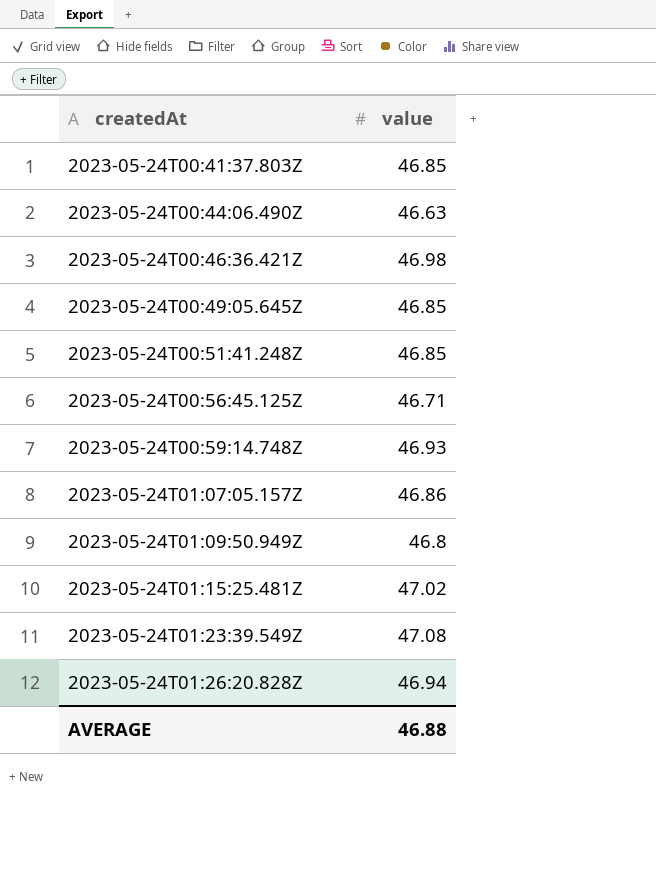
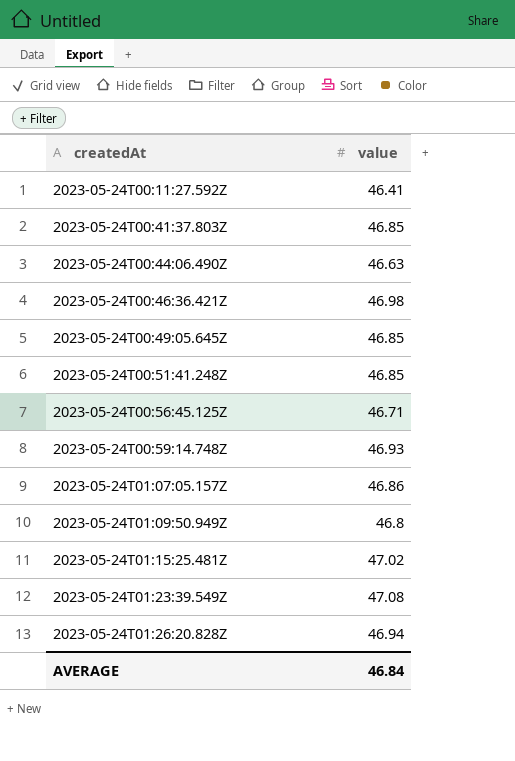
row 2023-05-24T00:11:27.592Z: none -> 46.41
AVERAGE | value: 46.88 -> 46.84

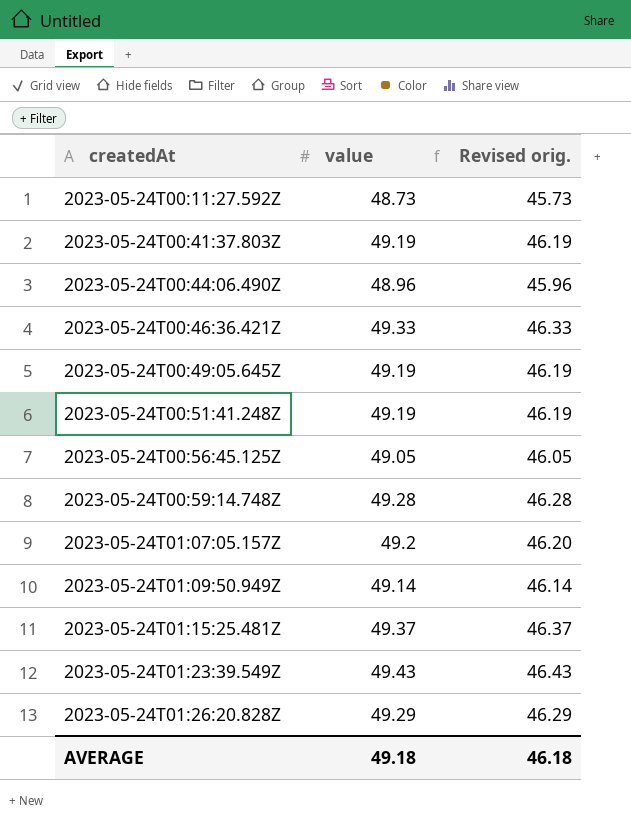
column Revised orig. | formula: none -> [value] - 3
2023-05-24T00:11:27.592Z | value: 46.41 -> 48.73
2023-05-24T00:41:37.803Z | value: 46.85 -> 49.19
2023-05-24T00:44:06.490Z | value: 46.63 -> 48.96
2023-05-24T00:46:36.421Z | value: 46.98 -> 49.33
2023-05-24T00:49:05.645Z | value: 46.85 -> 49.19
2023-05-24T00:51:41.248Z | value: 46.85 -> 49.19
2023-05-24T00:56:45.125Z | value: 46.71 -> 49.05
2023-05-24T00:59:14.748Z | value: 46.93 -> 49.28
2023-05-24T01:07:05.157Z | value: 46.86 -> 49.2
2023-05-24T01:09:50.949Z | value: 46.8 -> 49.14
2023-05-24T01:15:25.481Z | value: 47.02 -> 49.37
2023-05-24T01:23:39.549Z | value: 47.08 -> 49.43
2023-05-24T01:26:20.828Z | value: 46.94 -> 49.29
AVERAGE | value: 46.84 -> 49.18

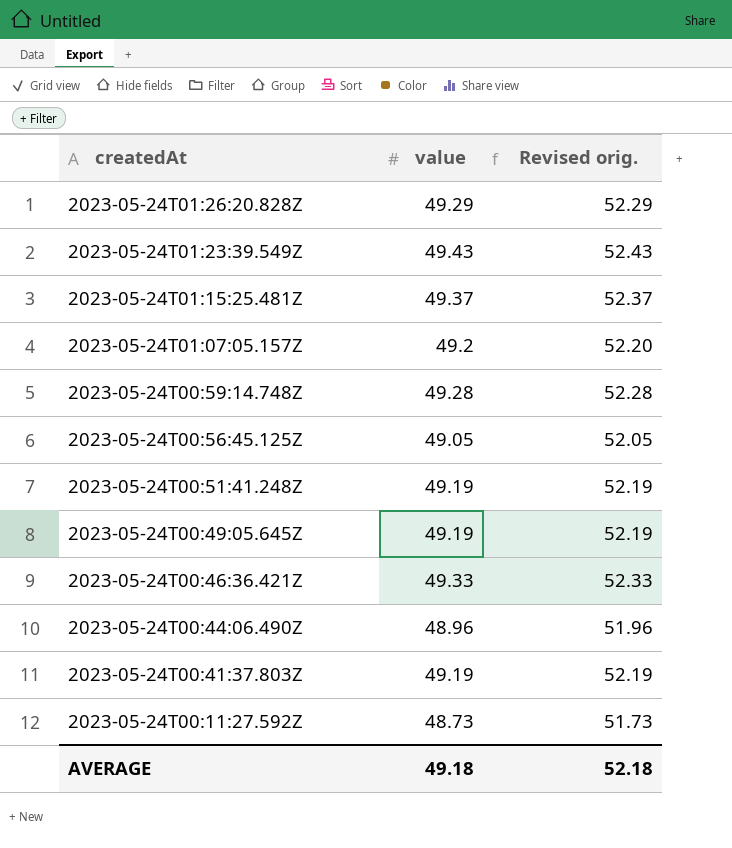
row order: createdAt ascending -> createdAt descending
column Revised orig. | formula: [value] - 3 -> [value] + 3
row 2023-05-24T01:09:50.949Z: 49.14 | 46.14 -> none
AVERAGE | Revised orig.: 46.18 -> 52.18

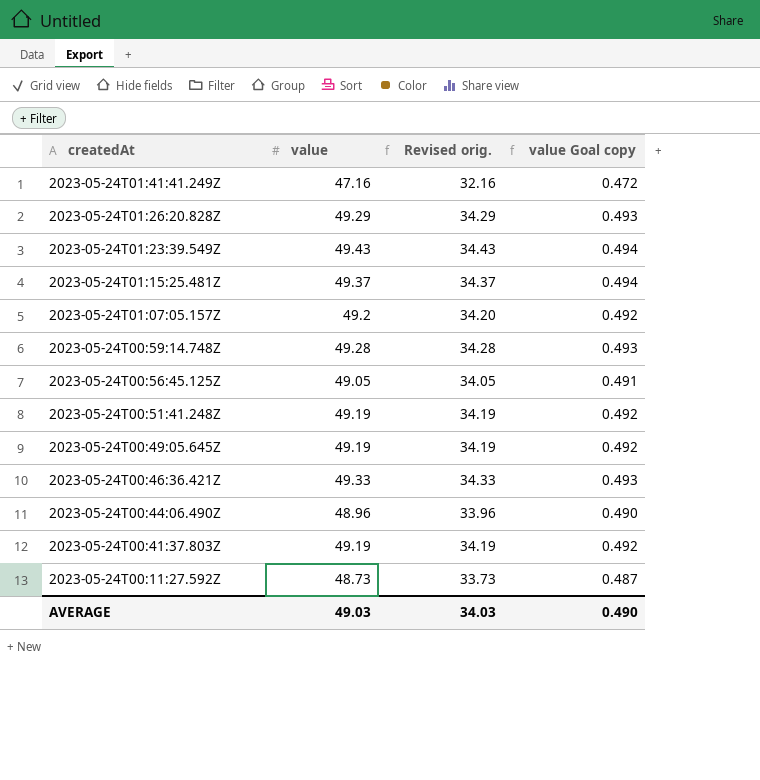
column Revised orig. | formula: [value] + 3 -> [value] - 15
column value Goal copy | formula: none -> [value] * 0.01
row 2023-05-24T01:41:41.249Z: none -> 47.16 | 32.16 | 0.472
AVERAGE | value: 49.18 -> 49.03
AVERAGE | Revised orig.: 52.18 -> 34.03

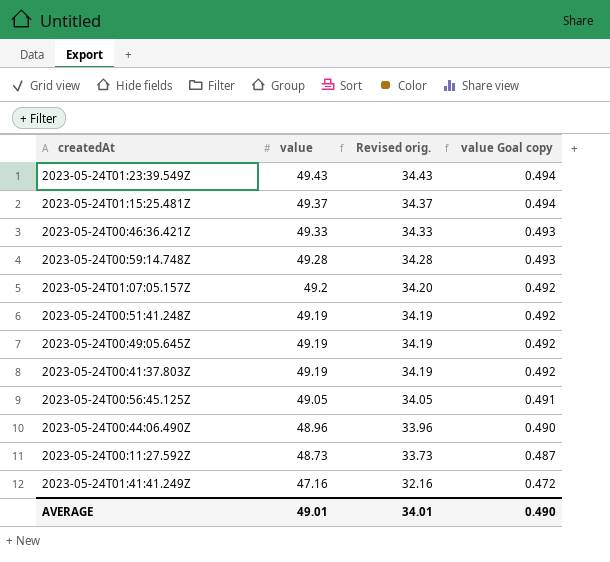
row order: createdAt descending -> value descending
row 2023-05-24T01:26:20.828Z: 49.29 | 34.29 | 0.493 -> none
AVERAGE | value: 49.03 -> 49.01
AVERAGE | Revised orig.: 34.03 -> 34.01

